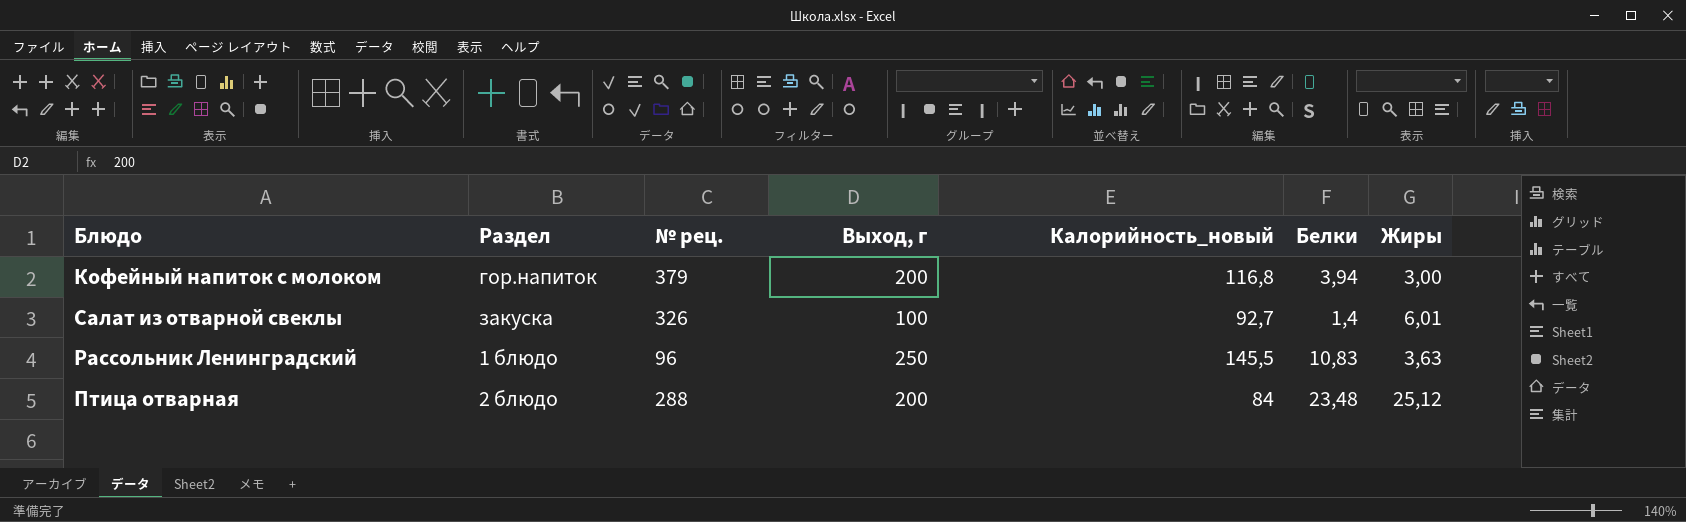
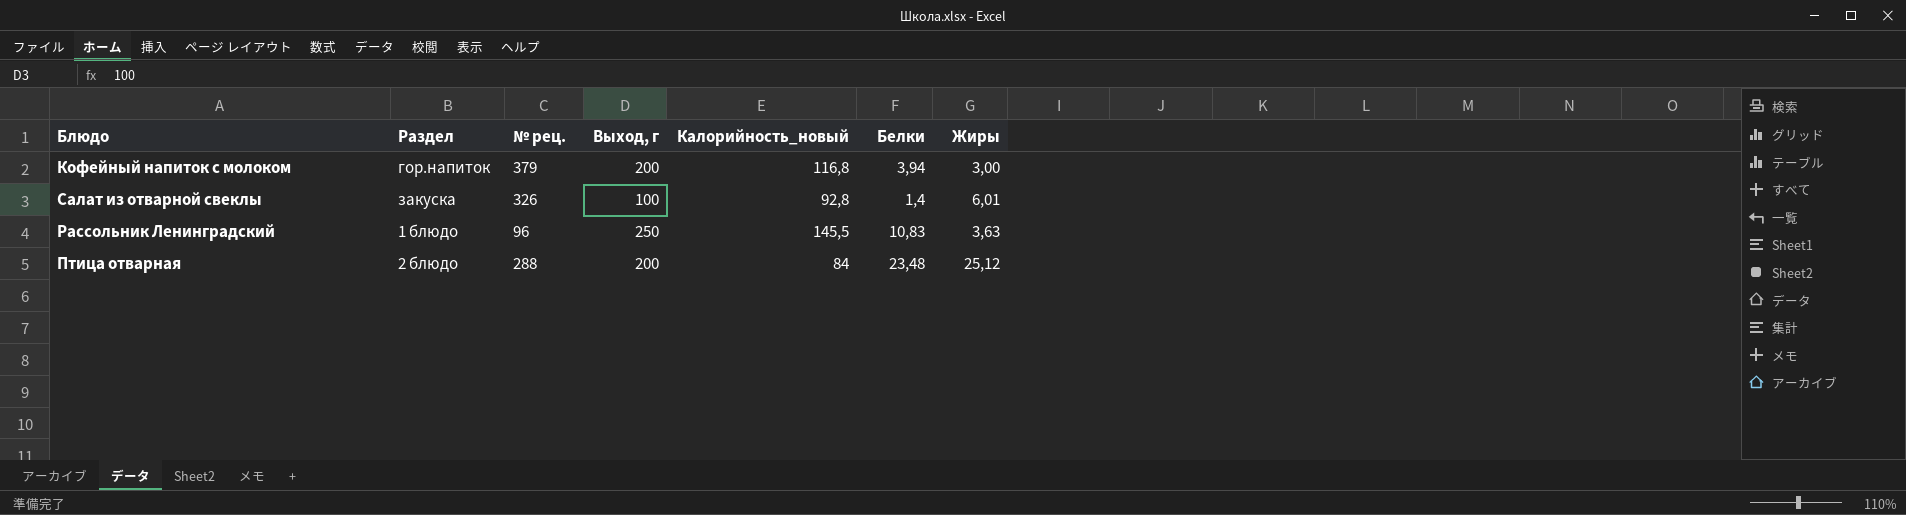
Салат из отварной свеклы | Калорийность_новый: 92,7 -> 92,8

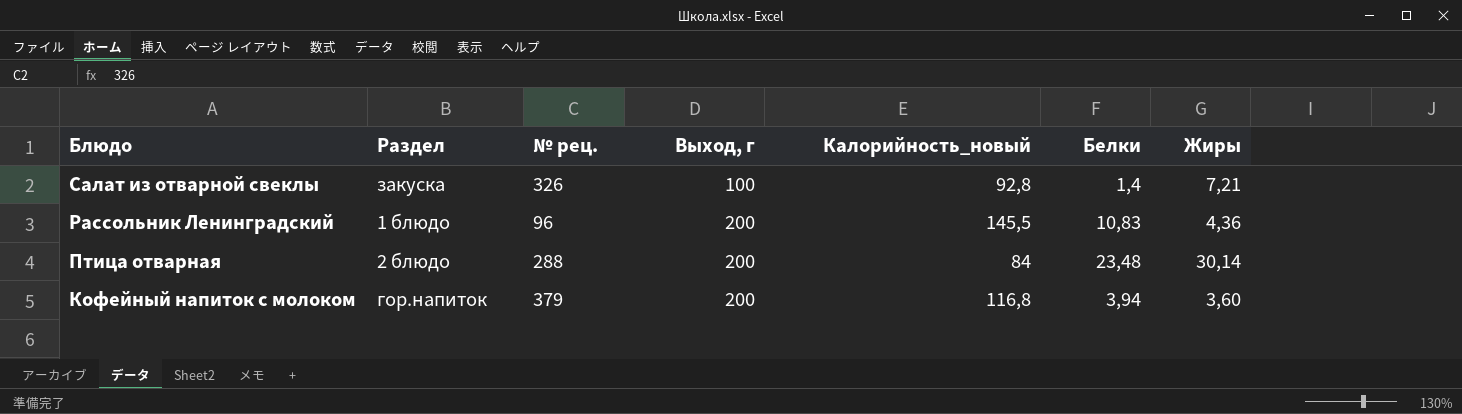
row order: none -> Блюдо descending
Салат из отварной свеклы | Жиры: 6,01 -> 7,21
Рассольник Ленинградский | Выход, г: 250 -> 200
Рассольник Ленинградский | Жиры: 3,63 -> 4,36
Птица отварная | Жиры: 25,12 -> 30,14
Кофейный напиток с молоком | Жиры: 3,00 -> 3,60

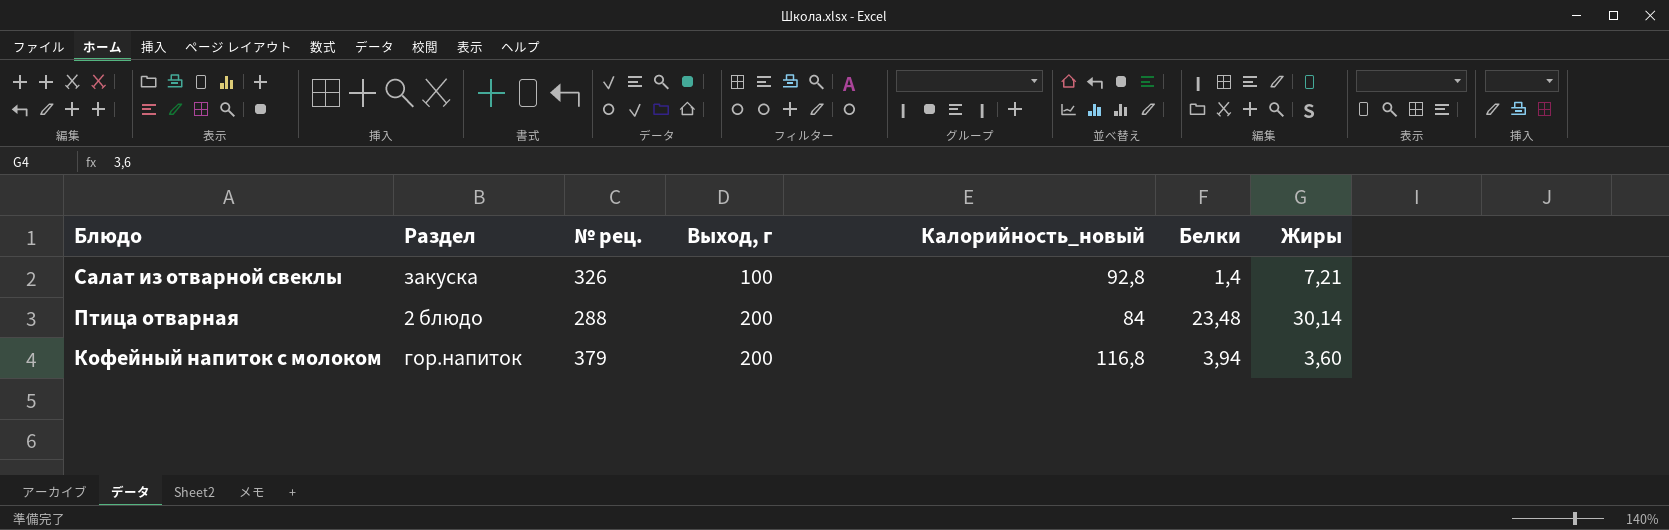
row Рассольник Ленинградский: 1 блюдо | 96 | 200 | 145,5 | 10,83 | 4,36 -> none

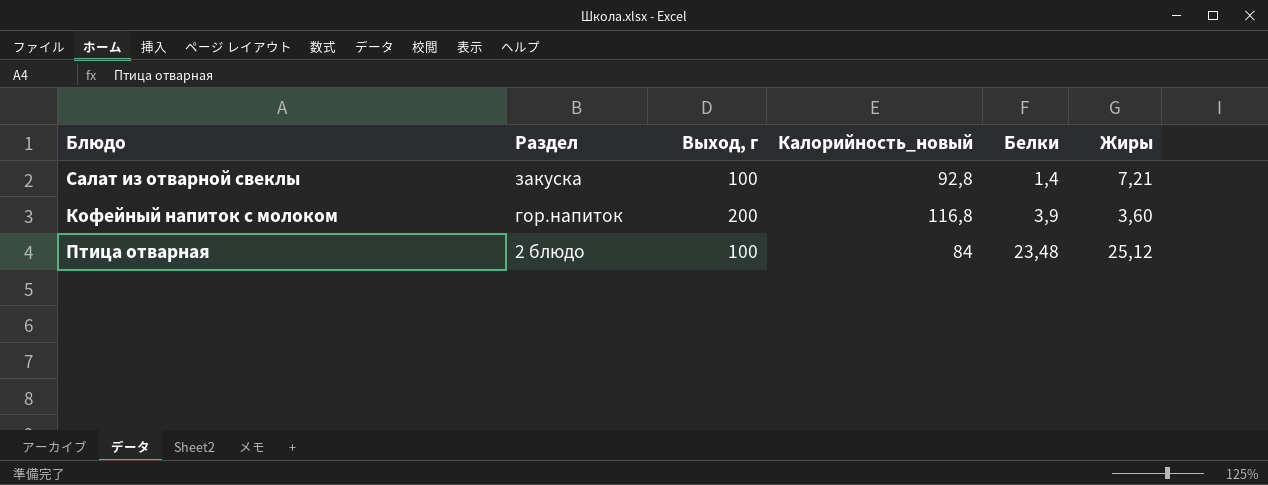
row order: Блюдо descending -> Раздел descending
column № рец. | position: 3 -> none
Кофейный напиток с молоком | Белки: 3,94 -> 3,9
Птица отварная | Выход, г: 200 -> 100
Птица отварная | Жиры: 30,14 -> 25,12

